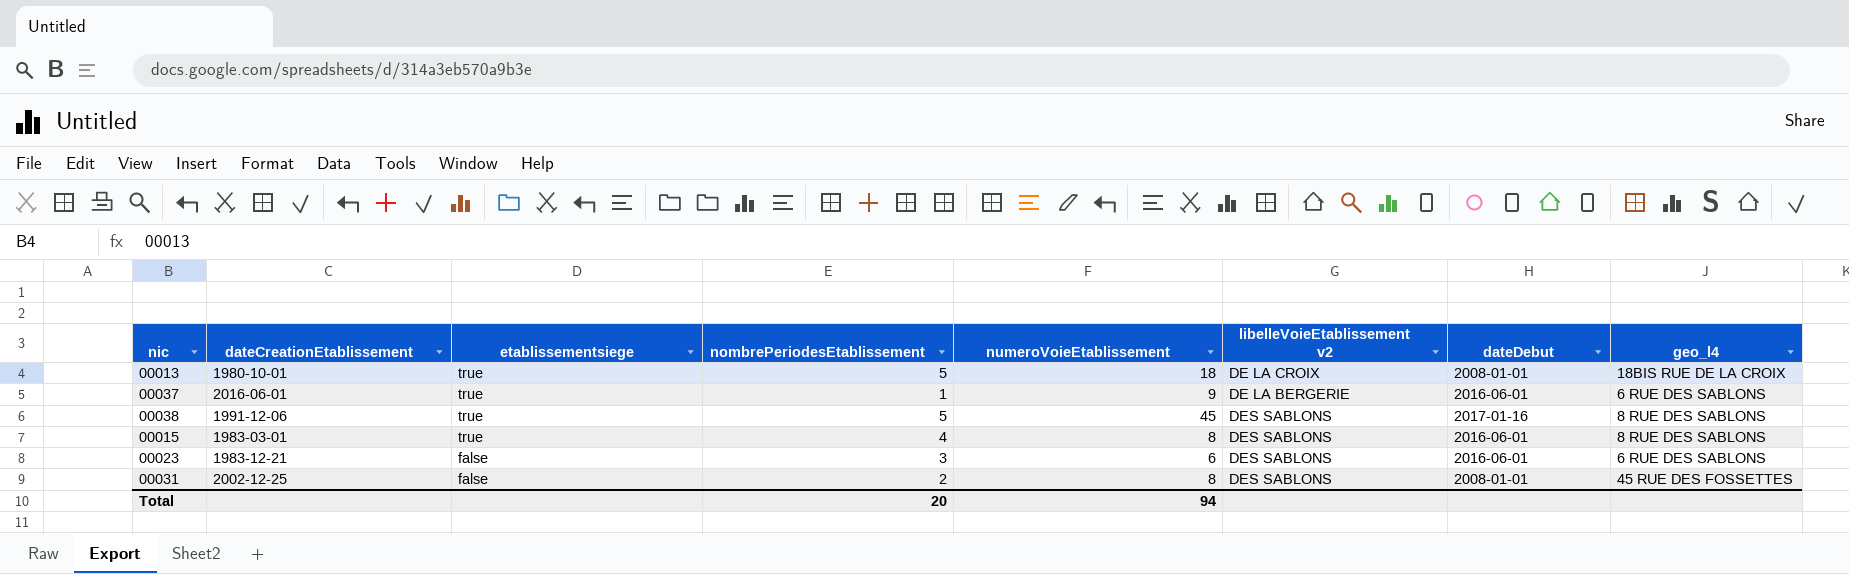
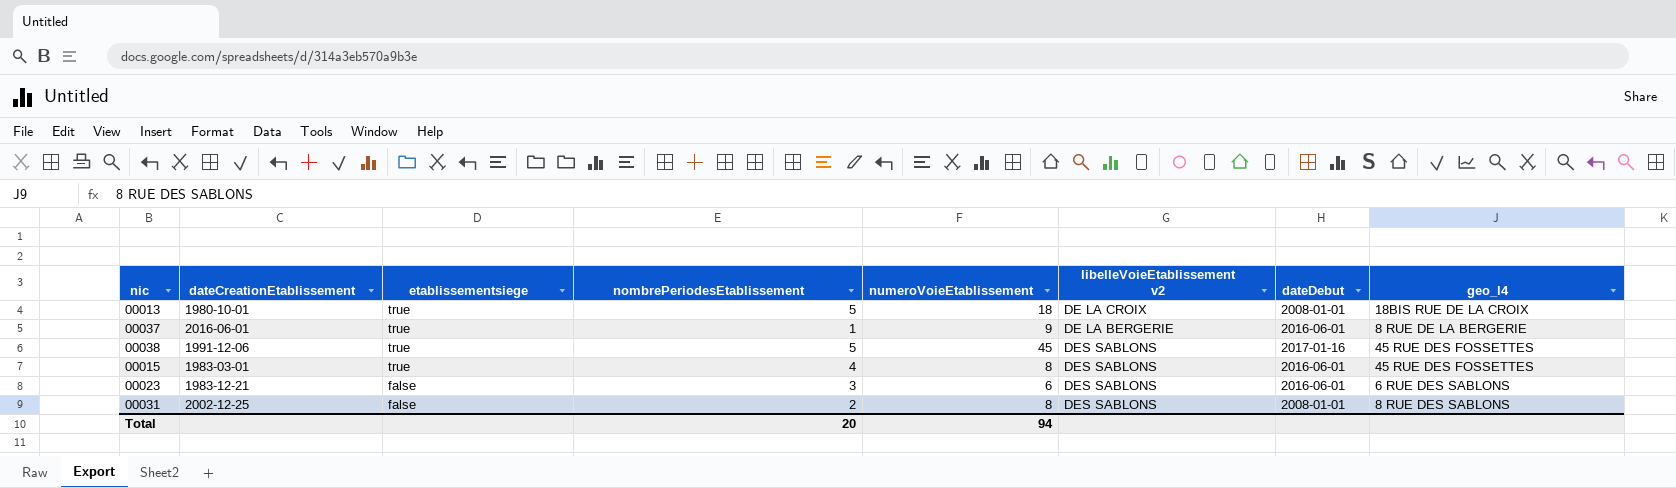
00037 | geo_l4: 6 RUE DES SABLONS -> 8 RUE DE LA BERGERIE
00038 | geo_l4: 8 RUE DES SABLONS -> 45 RUE DES FOSSETTES
00015 | geo_l4: 8 RUE DES SABLONS -> 45 RUE DES FOSSETTES
00031 | geo_l4: 45 RUE DES FOSSETTES -> 8 RUE DES SABLONS

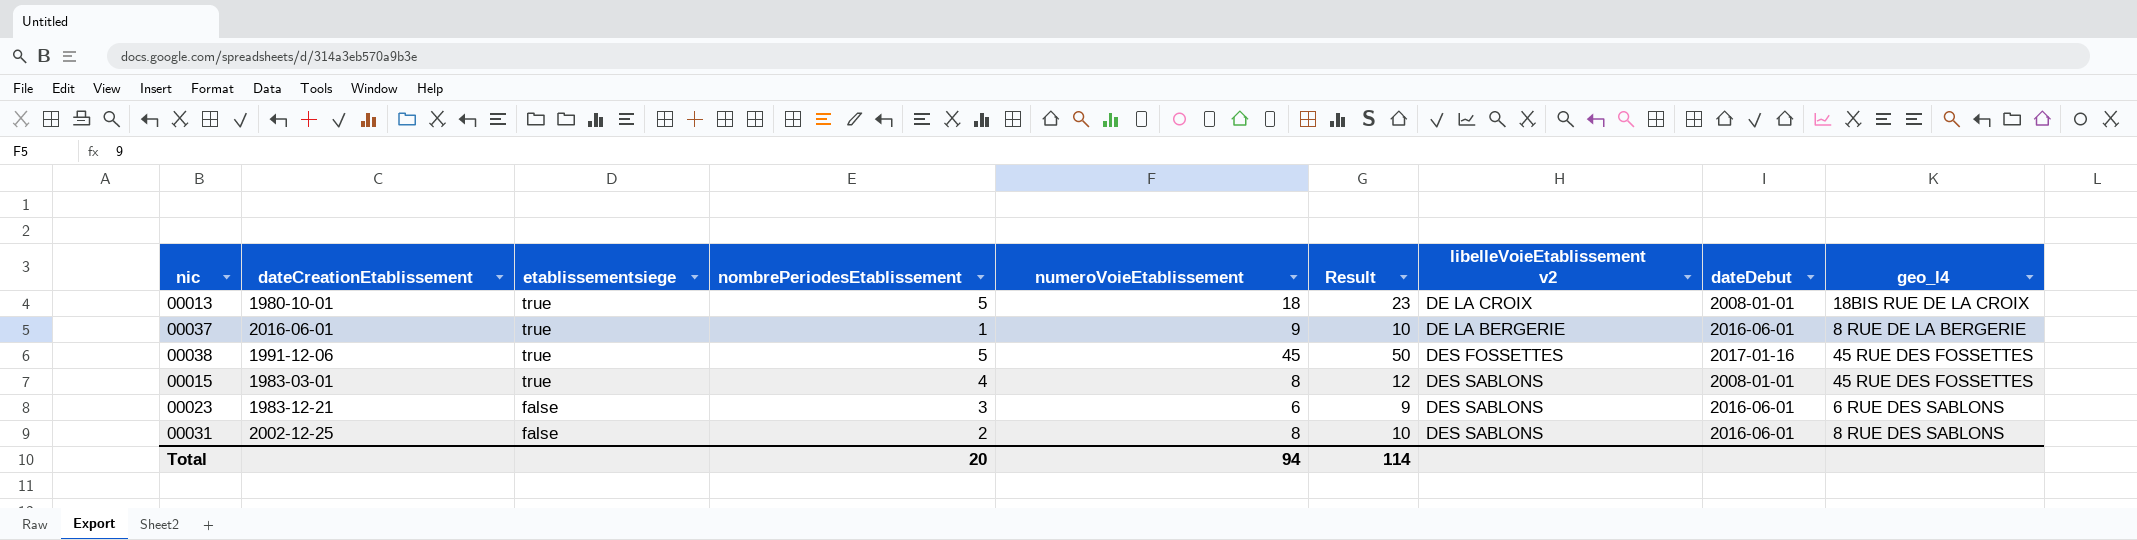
column Result | formula: none -> [nombrePeriodesEtablissement] + [numeroVoieEtablissement]
00038 | libelleVoieEtablissement v2: DES SABLONS -> DES FOSSETTES
00015 | dateDebut: 2016-06-01 -> 2008-01-01
00031 | dateDebut: 2008-01-01 -> 2016-06-01

